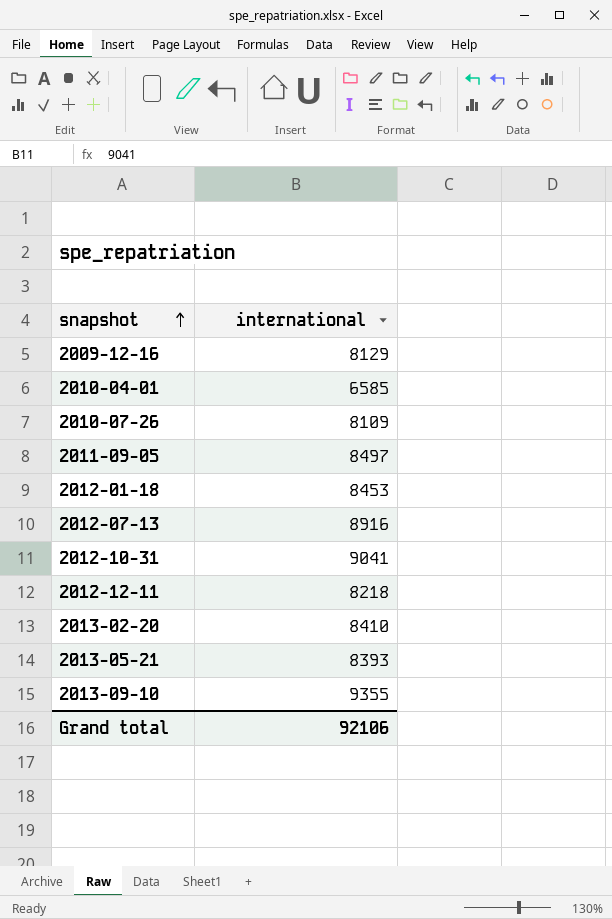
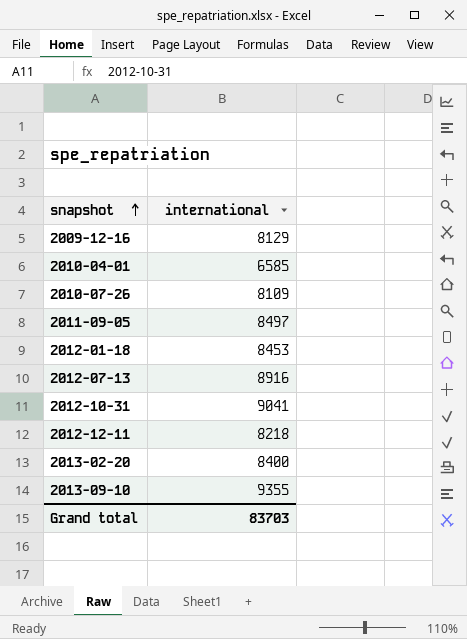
row 2013-05-21: 8393 -> none
2013-02-20 | international: 8410 -> 8400
Grand total | international: 92106 -> 83703

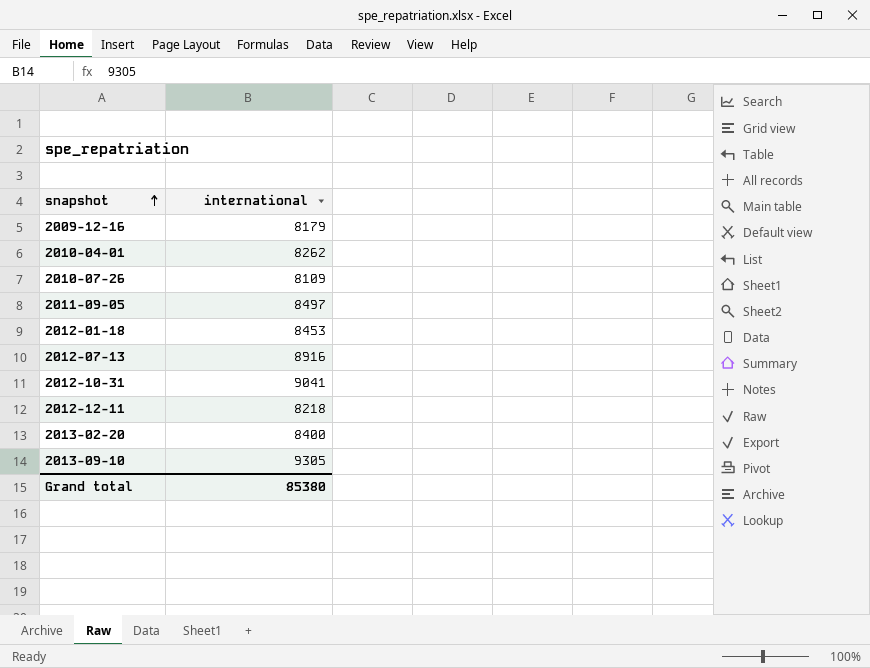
2009-12-16 | international: 8129 -> 8179
2010-04-01 | international: 6585 -> 8262
2013-09-10 | international: 9355 -> 9305
Grand total | international: 83703 -> 85380

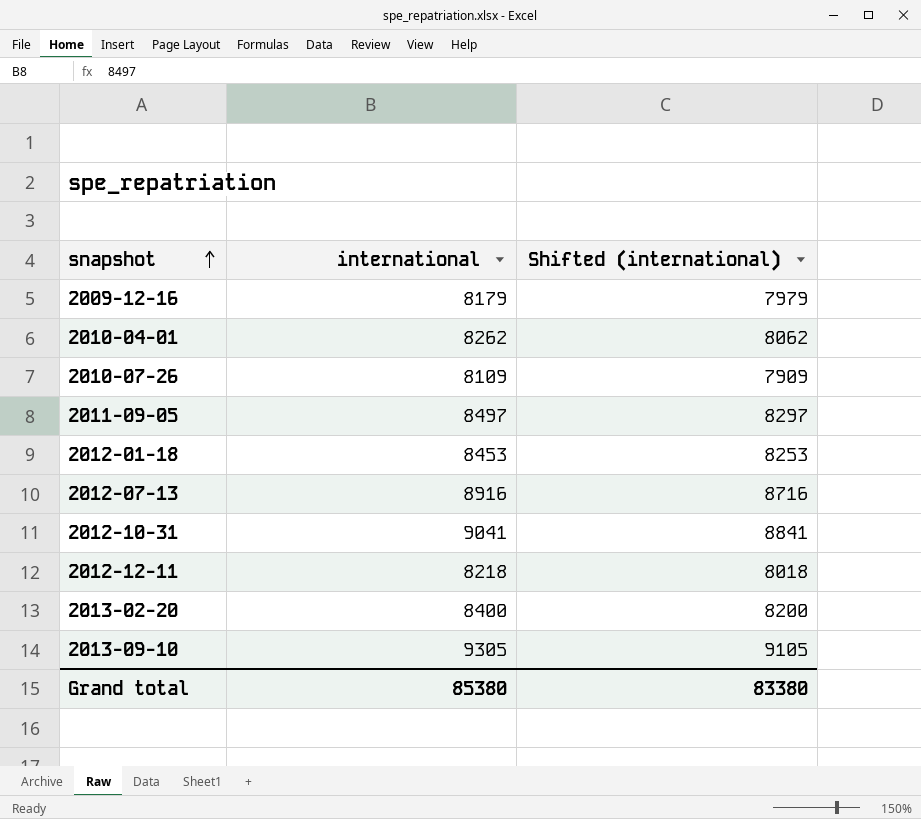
column Shifted (international) | formula: none -> [international] - 200

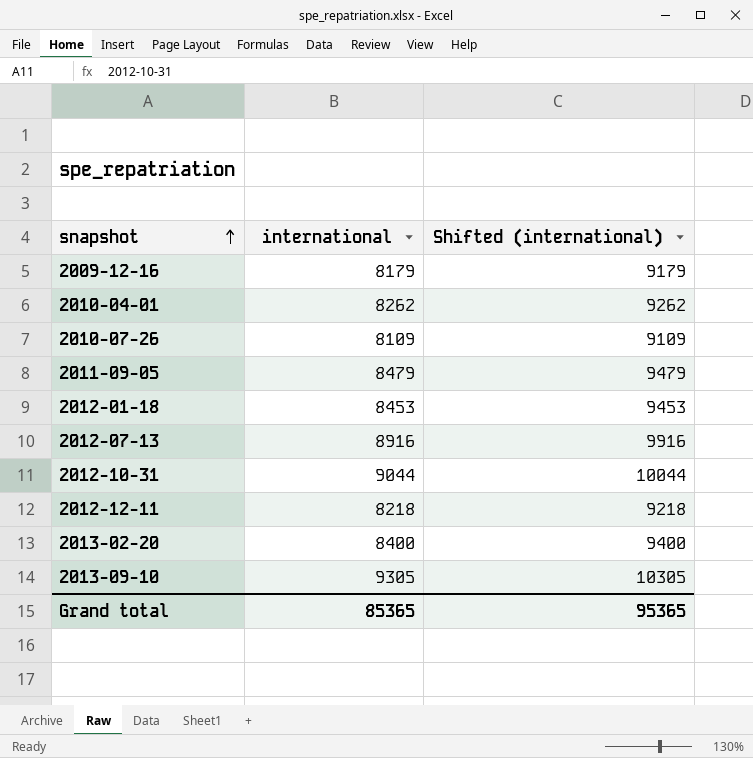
column Shifted (international) | formula: [international] - 200 -> [international] + 1000
2011-09-05 | international: 8497 -> 8479
2012-10-31 | international: 9041 -> 9044
Grand total | international: 85380 -> 85365
Grand total | Shifted (international): 83380 -> 95365

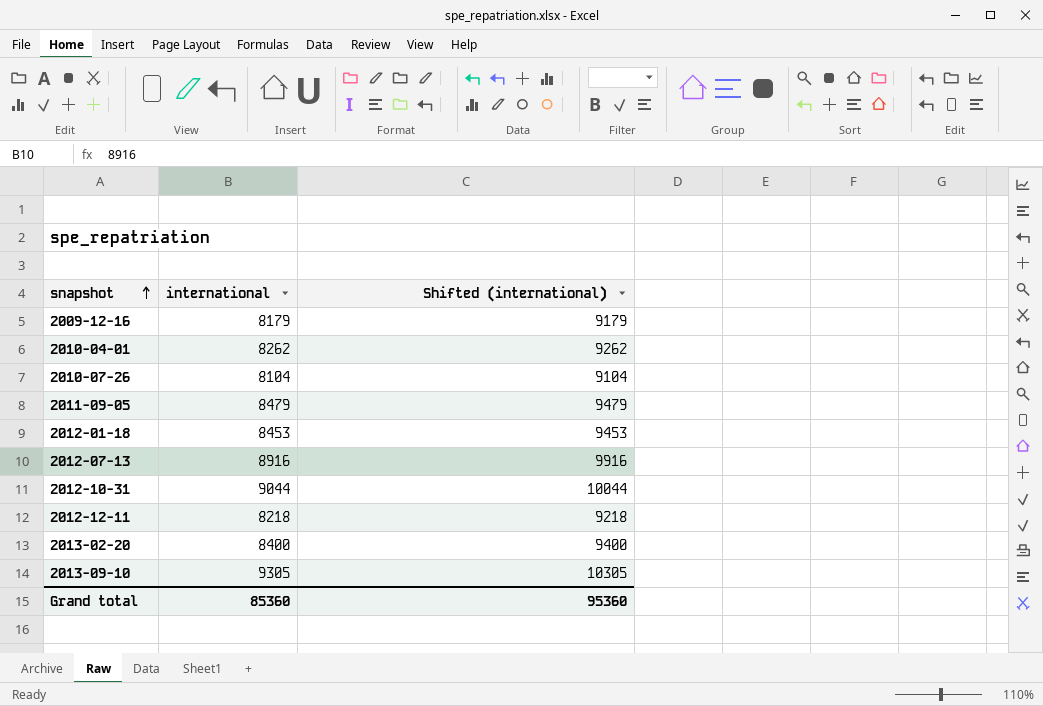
2010-07-26 | international: 8109 -> 8104
2010-07-26 | Shifted (international): 9109 -> 9104
Grand total | international: 85365 -> 85360
Grand total | Shifted (international): 95365 -> 95360

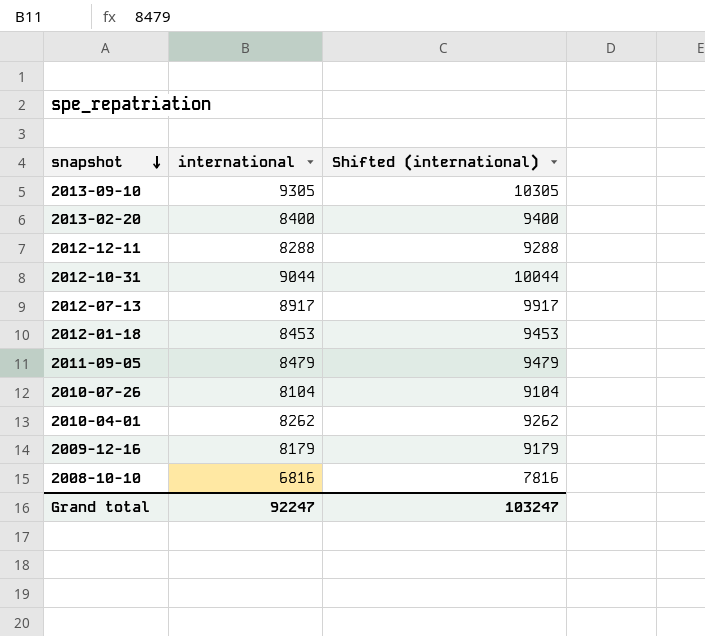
row order: snapshot ascending -> snapshot descending
2012-12-11 | international: 8218 -> 8288
2012-12-11 | Shifted (international): 9218 -> 9288
2012-07-13 | international: 8916 -> 8917
2012-07-13 | Shifted (international): 9916 -> 9917
row 2008-10-10: none -> 6816 | 7816
Grand total | international: 85360 -> 92247
Grand total | Shifted (international): 95360 -> 103247

